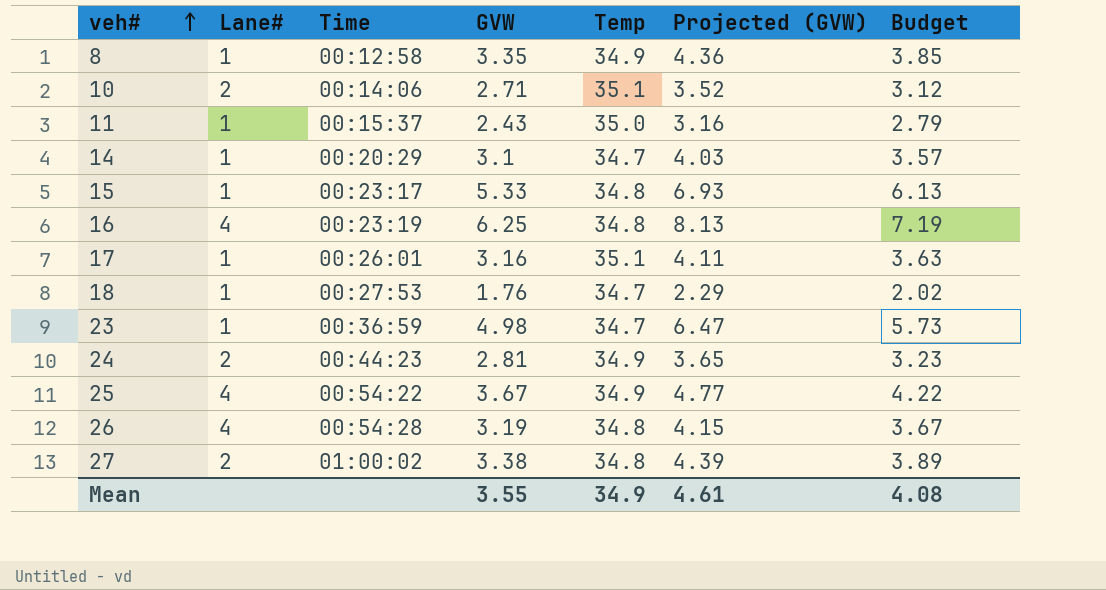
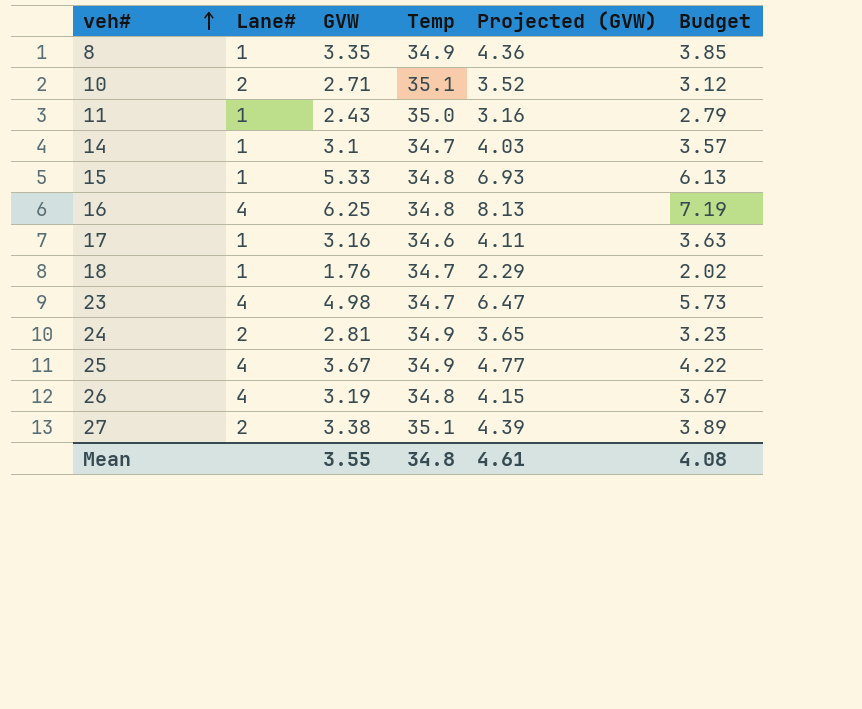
column Time | position: 3 -> none
17 | Temp: 35.1 -> 34.6
23 | Lane#: 1 -> 4
27 | Temp: 34.8 -> 35.1
Mean | Temp: 34.9 -> 34.8

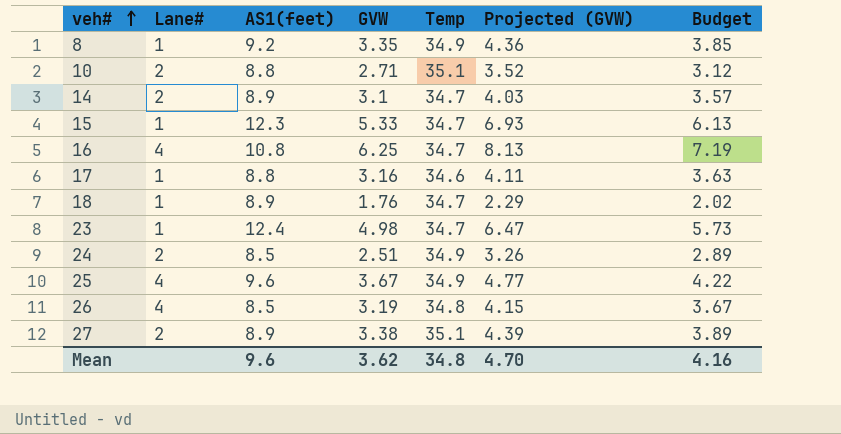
column AS1(feet) | position: none -> 3
row 11: 1 | 2.43 | 35.0 | 3.16 | 2.79 -> none
14 | Lane#: 1 -> 2
15 | Temp: 34.8 -> 34.7
16 | Temp: 34.8 -> 34.7
23 | Lane#: 4 -> 1
24 | GVW: 2.81 -> 2.51
24 | Projected (GVW): 3.65 -> 3.26
24 | Budget: 3.23 -> 2.89
Mean | GVW: 3.55 -> 3.62
Mean | Projected (GVW): 4.61 -> 4.70
Mean | Budget: 4.08 -> 4.16

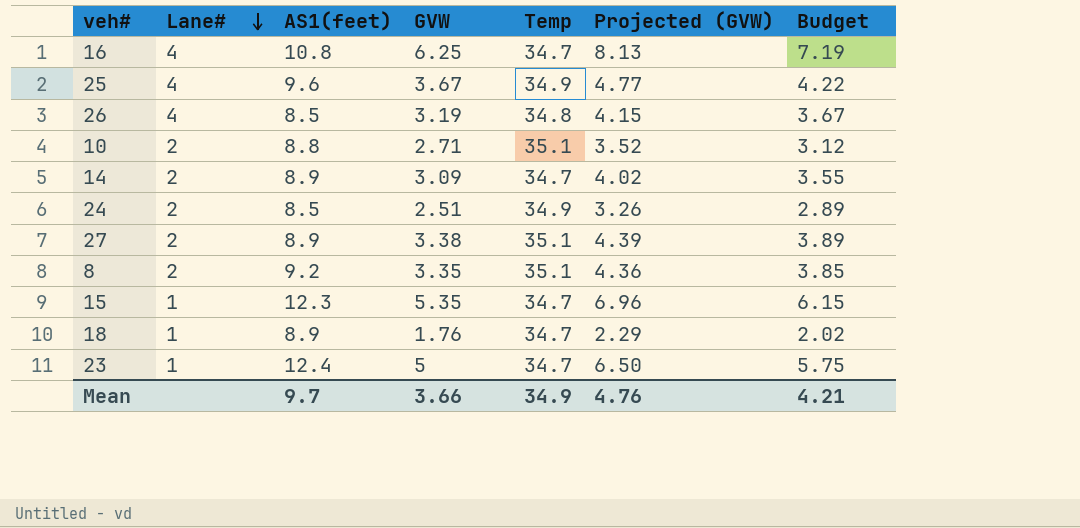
row order: veh# ascending -> Lane# descending
row 17: 1 | 8.8 | 3.16 | 34.6 | 4.11 | 3.63 -> none
14 | GVW: 3.1 -> 3.09
14 | Projected (GVW): 4.03 -> 4.02
14 | Budget: 3.57 -> 3.55
8 | Lane#: 1 -> 2
8 | Temp: 34.9 -> 35.1
15 | GVW: 5.33 -> 5.35
15 | Projected (GVW): 6.93 -> 6.96
15 | Budget: 6.13 -> 6.15
23 | GVW: 4.98 -> 5
23 | Projected (GVW): 6.47 -> 6.50
23 | Budget: 5.73 -> 5.75
Mean | AS1(feet): 9.6 -> 9.7
Mean | GVW: 3.62 -> 3.66
Mean | Temp: 34.8 -> 34.9
Mean | Projected (GVW): 4.70 -> 4.76
Mean | Budget: 4.16 -> 4.21

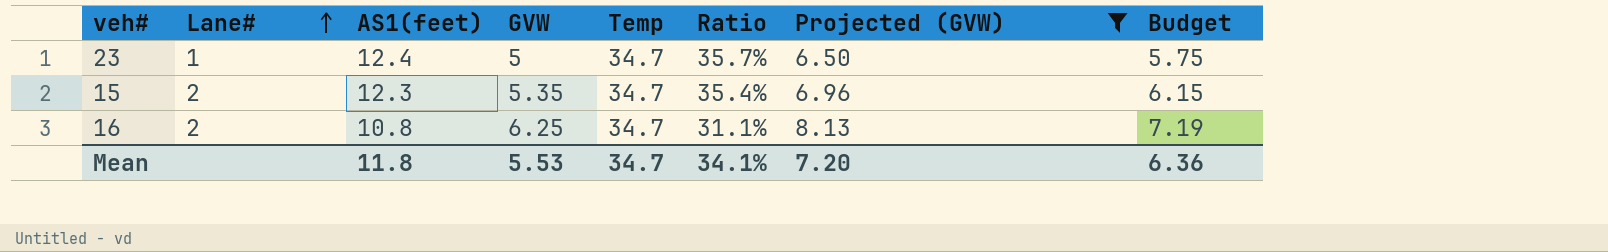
filter: none -> Projected (GVW) >= 6.50
row order: Lane# descending -> Lane# ascending
column Ratio | formula: none -> [AS1(feet)] / [Temp]
15 | Lane#: 1 -> 2
16 | Lane#: 4 -> 2
Mean | AS1(feet): 9.7 -> 11.8
Mean | GVW: 3.66 -> 5.53
Mean | Temp: 34.9 -> 34.7
Mean | Projected (GVW): 4.76 -> 7.20
Mean | Budget: 4.21 -> 6.36

